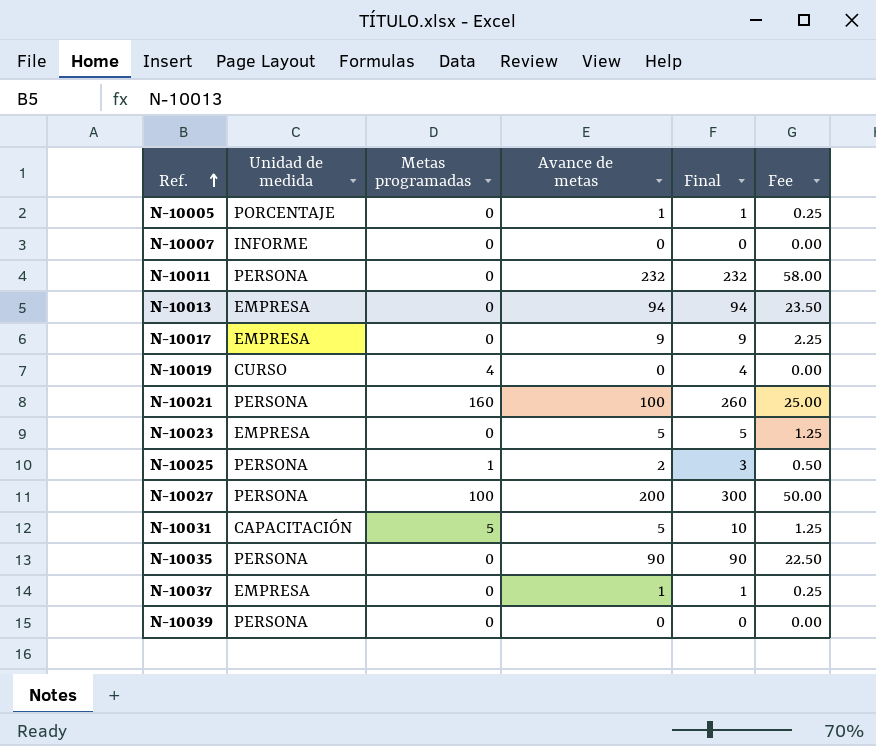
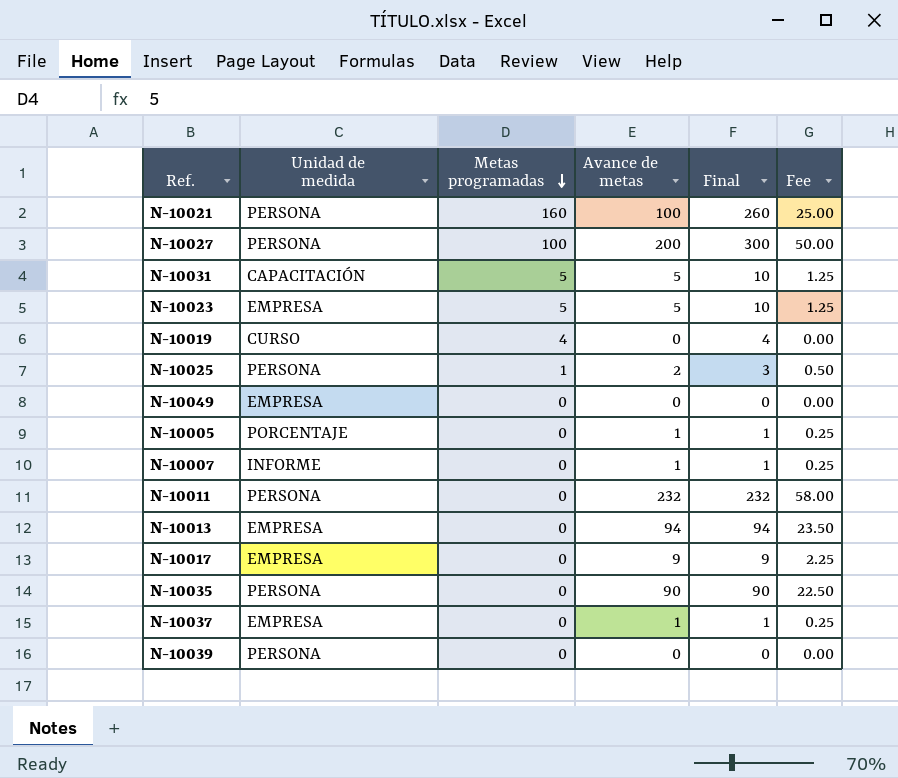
row order: Ref. ascending -> Metas programadas descending
N-10023 | Metas programadas: 0 -> 5
N-10023 | Final: 5 -> 10
row N-10049: none -> EMPRESA | 0 | 0 | 0 | 0.00
N-10007 | Avance de metas: 0 -> 1
N-10007 | Final: 0 -> 1
N-10007 | Fee: 0.00 -> 0.25

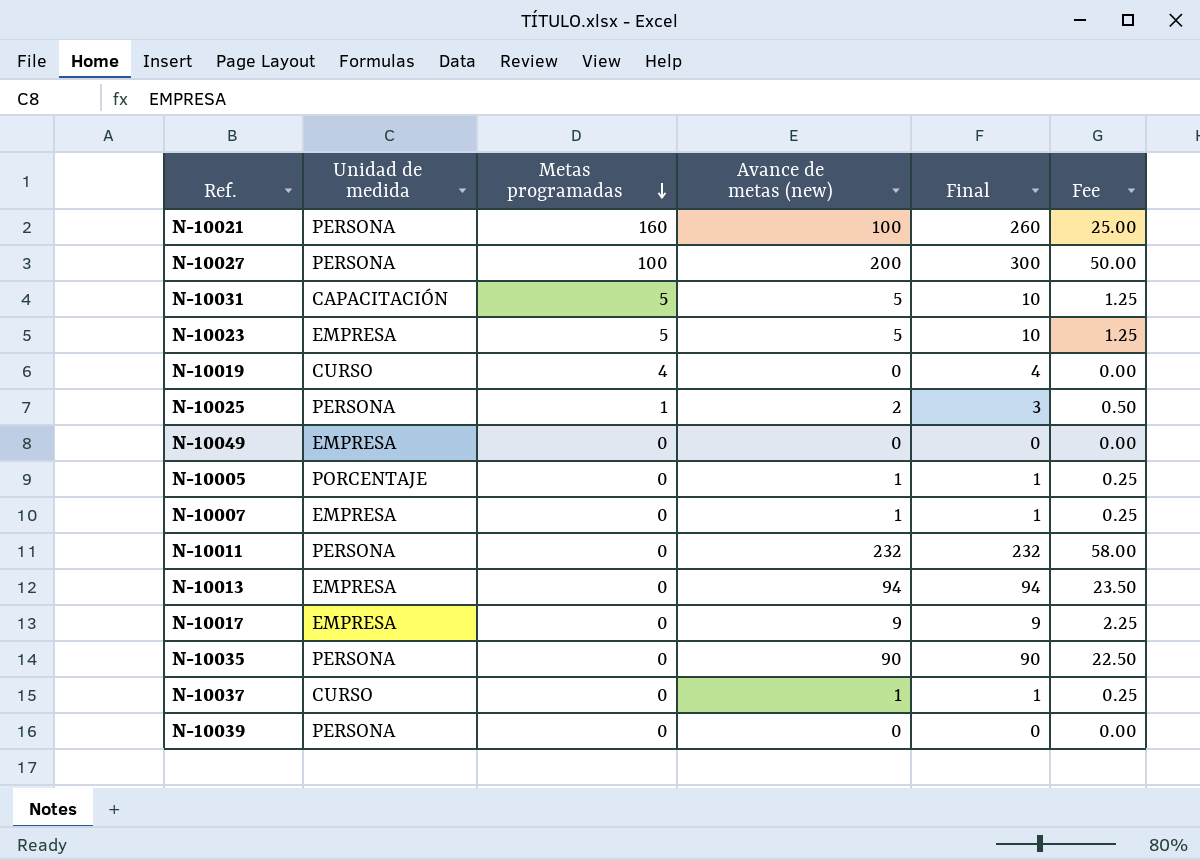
column name: Avance de metas -> Avance de metas (new)
N-10007 | Unidad de medida: INFORME -> EMPRESA
N-10037 | Unidad de medida: EMPRESA -> CURSO

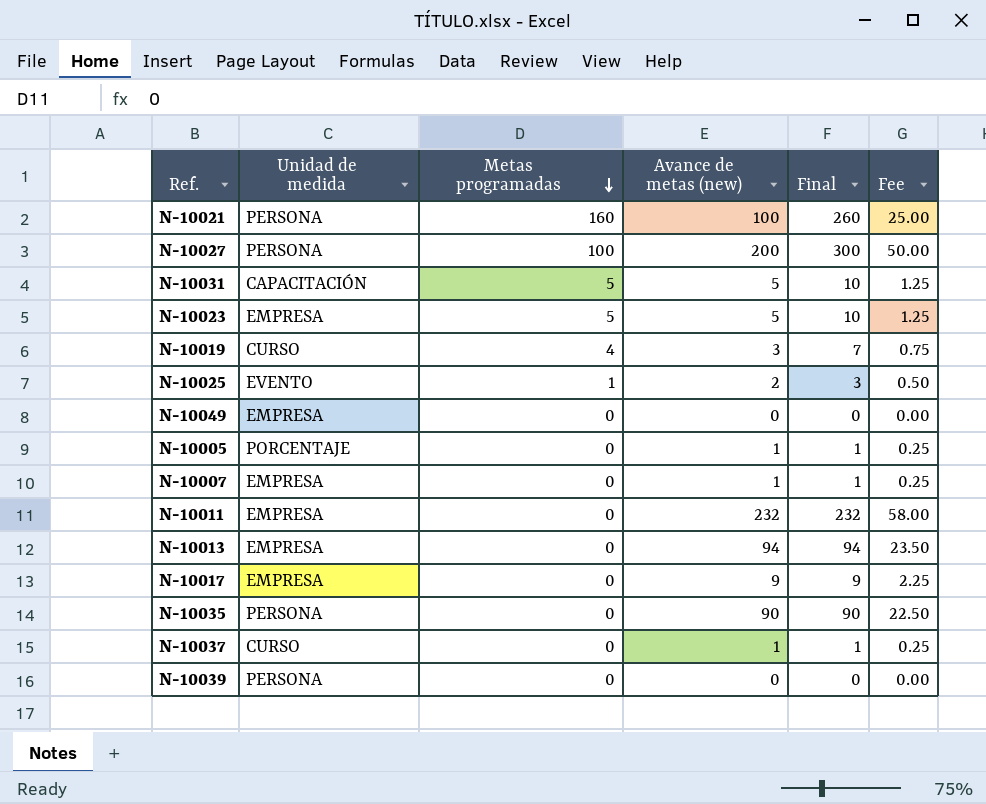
N-10019 | Avance de metas (new): 0 -> 3
N-10019 | Final: 4 -> 7
N-10019 | Fee: 0.00 -> 0.75
N-10025 | Unidad de medida: PERSONA -> EVENTO
N-10011 | Unidad de medida: PERSONA -> EMPRESA

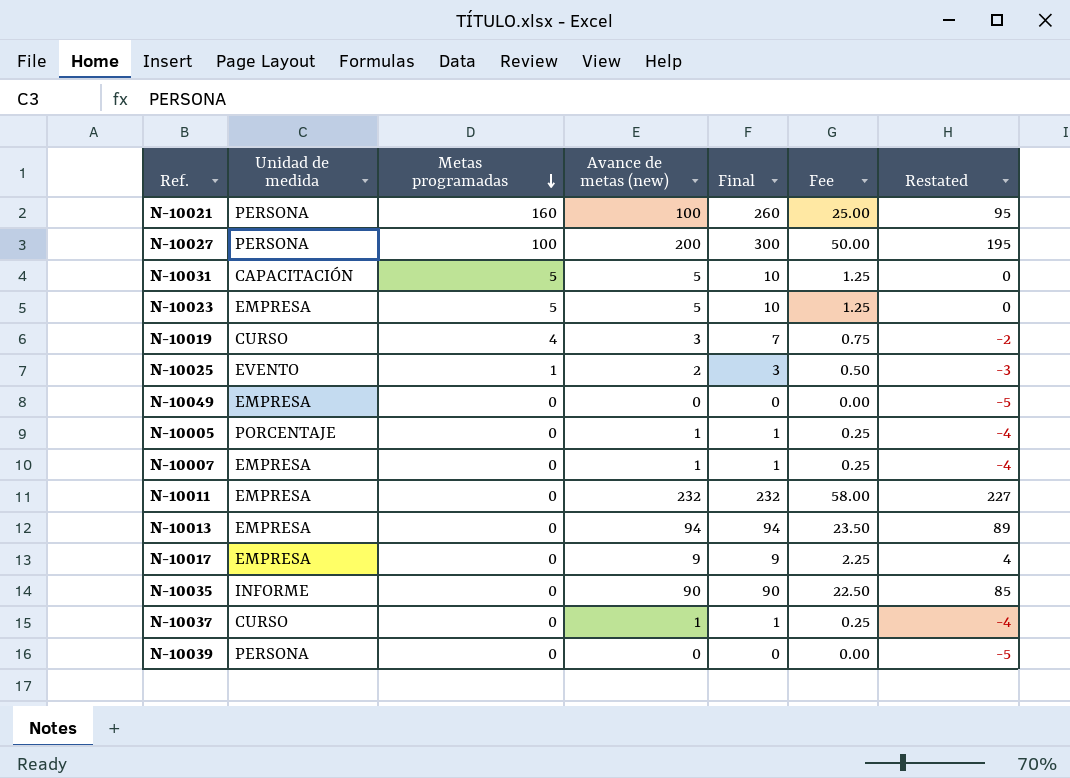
column Restated | formula: none -> [Avance de metas (new)] - 5
N-10035 | Unidad de medida: PERSONA -> INFORME

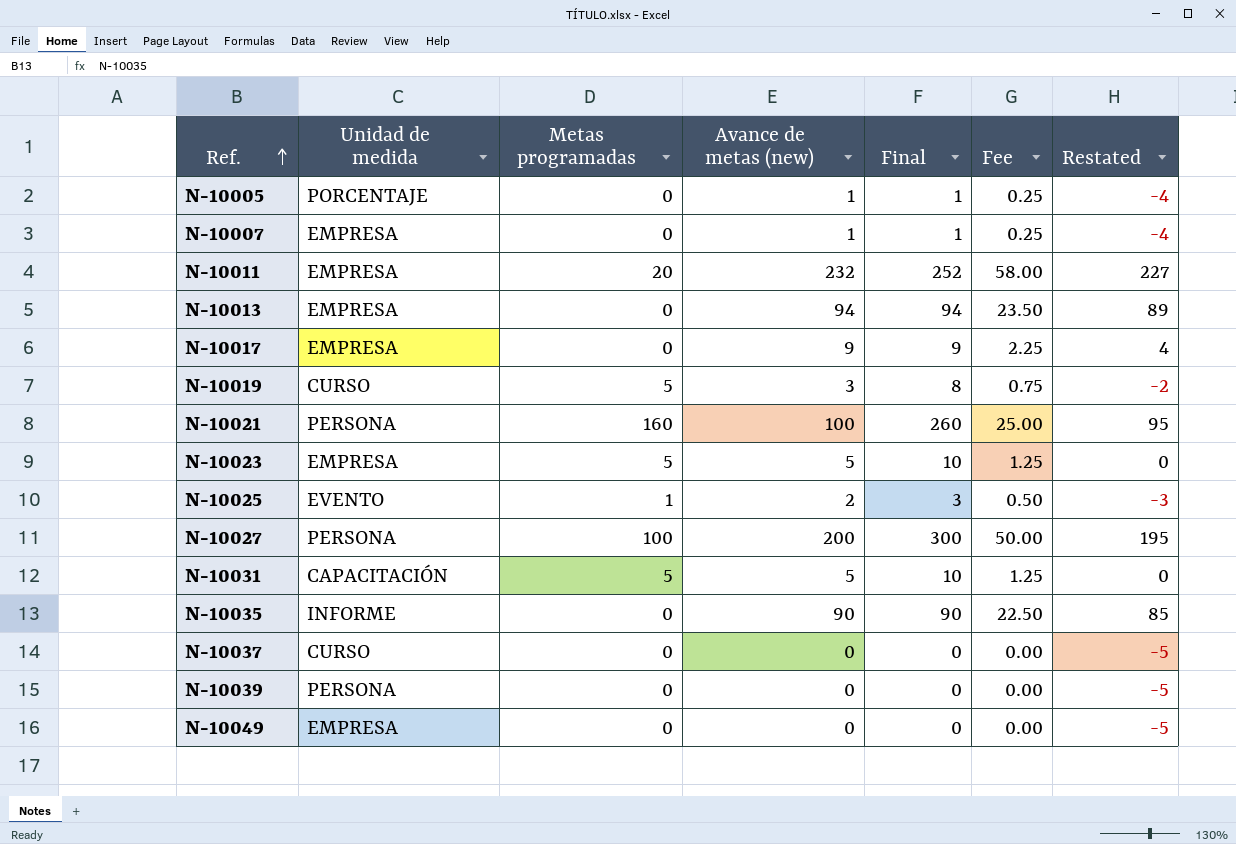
row order: Metas programadas descending -> Ref. ascending
N-10011 | Metas programadas: 0 -> 20
N-10011 | Final: 232 -> 252
N-10019 | Metas programadas: 4 -> 5
N-10019 | Final: 7 -> 8
N-10037 | Avance de metas (new): 1 -> 0
N-10037 | Final: 1 -> 0
N-10037 | Fee: 0.25 -> 0.00
N-10037 | Restated: -4 -> -5

